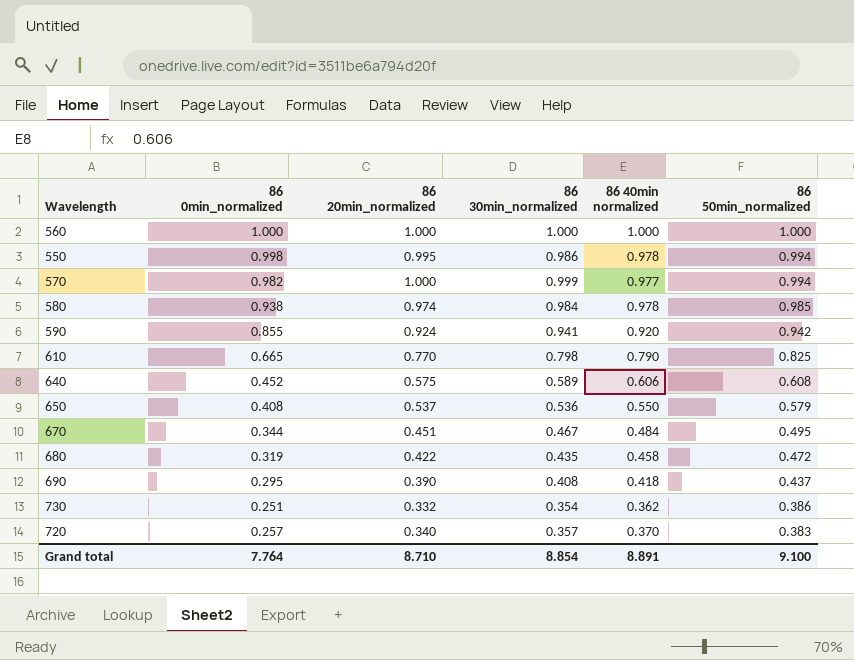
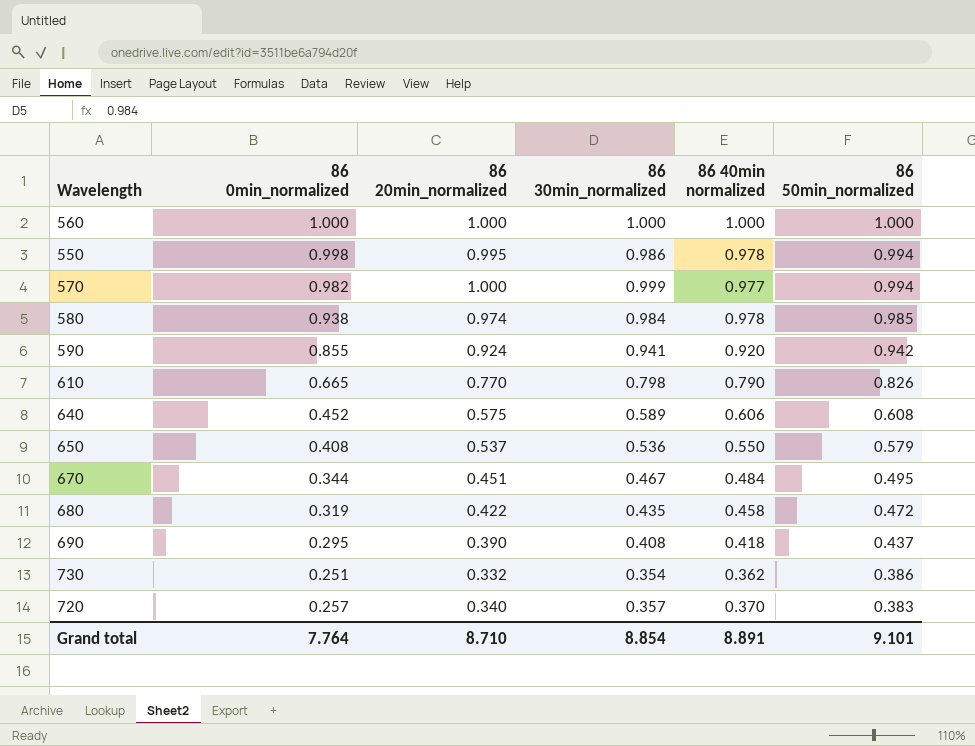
610 | 86 50min_normalized: 0.825 -> 0.826
Grand total | 86 50min_normalized: 9.100 -> 9.101

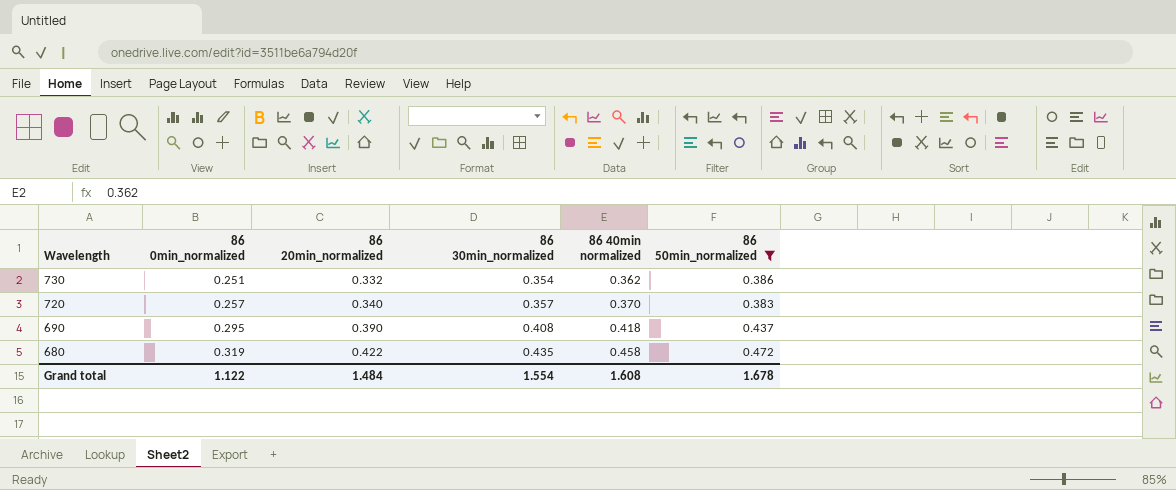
filter: none -> 86 50min_normalized <= 0.472
row order: 86 50min_normalized descending -> Wavelength descending
Grand total | 86 0min_normalized: 7.764 -> 1.122
Grand total | 86 20min_normalized: 8.710 -> 1.484
Grand total | 86 30min_normalized: 8.854 -> 1.554
Grand total | 86 40min normalized: 8.891 -> 1.608
Grand total | 86 50min_normalized: 9.101 -> 1.678

